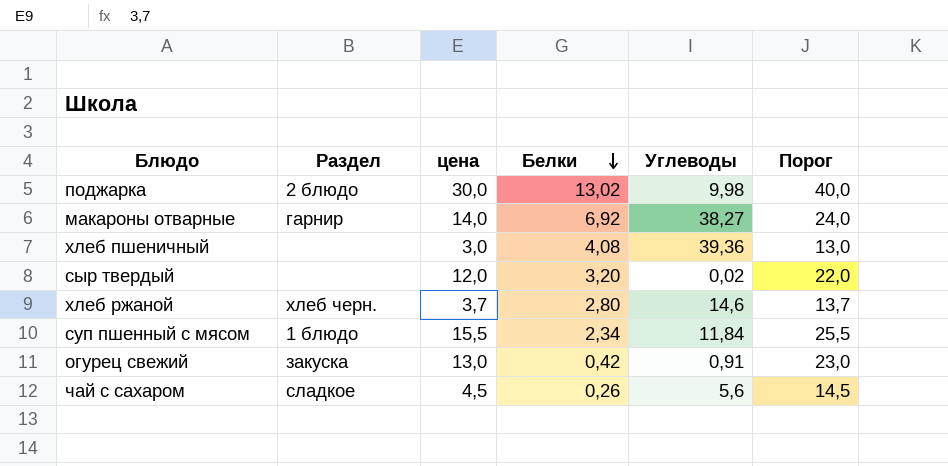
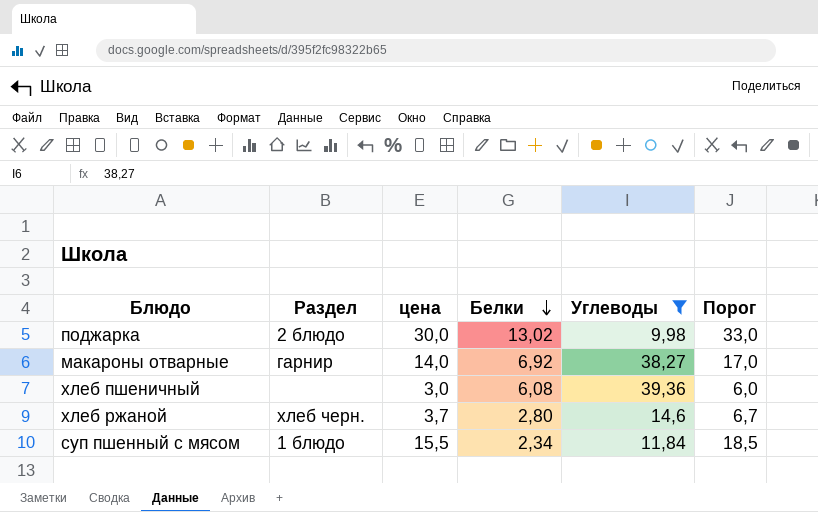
filter: none -> Углеводы >= 9,98
column Порог | formula: [цена] + 10 -> [цена] + 3
хлеб пшеничный | Белки: 4,08 -> 6,08

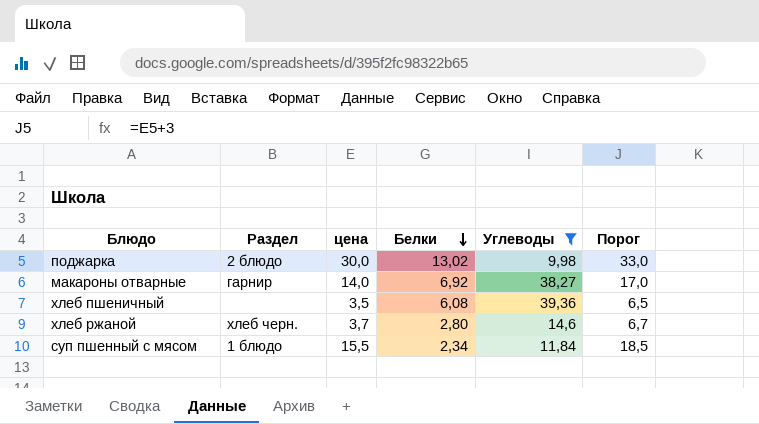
хлеб пшеничный | цена: 3,0 -> 3,5
хлеб пшеничный | Порог: 6,0 -> 6,5

